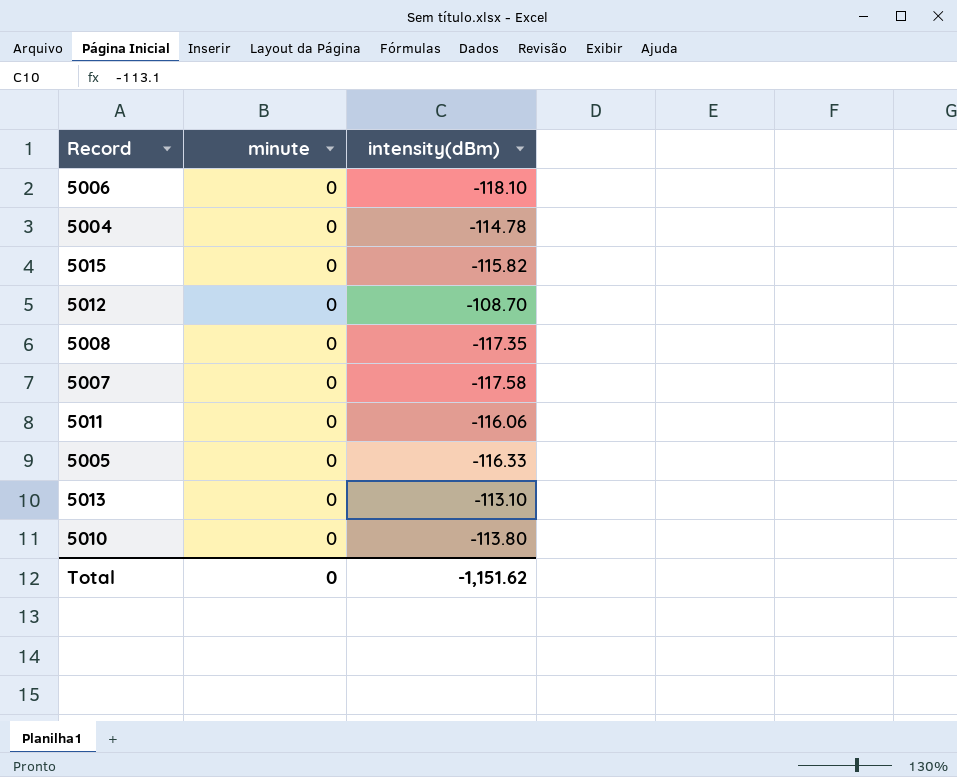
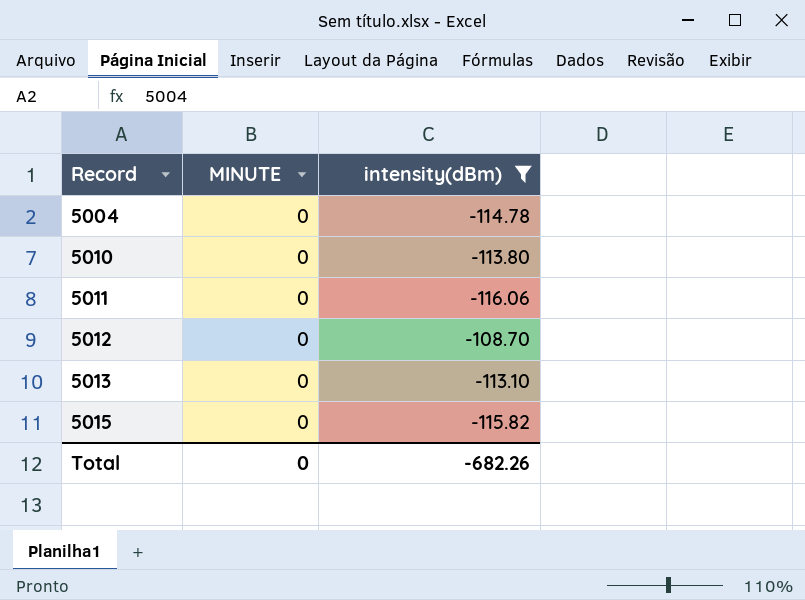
filter: none -> intensity(dBm) >= -116.06
row order: none -> Record ascending
column name: minute -> MINUTE
Total | intensity(dBm): -1,151.62 -> -682.26

